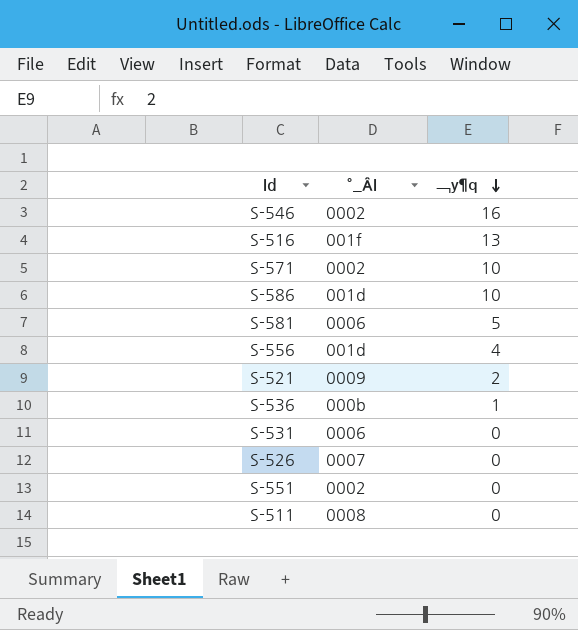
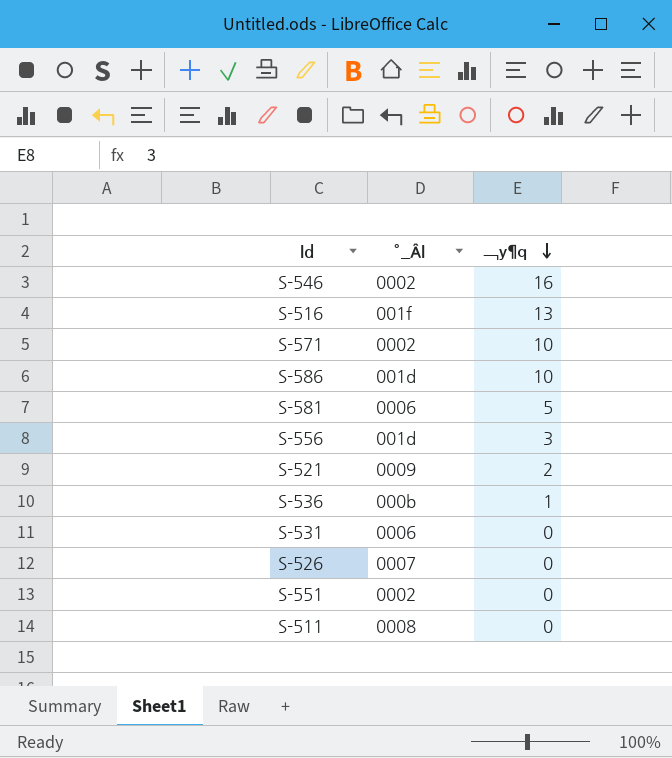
S-556 | ¬y¶q: 4 -> 3

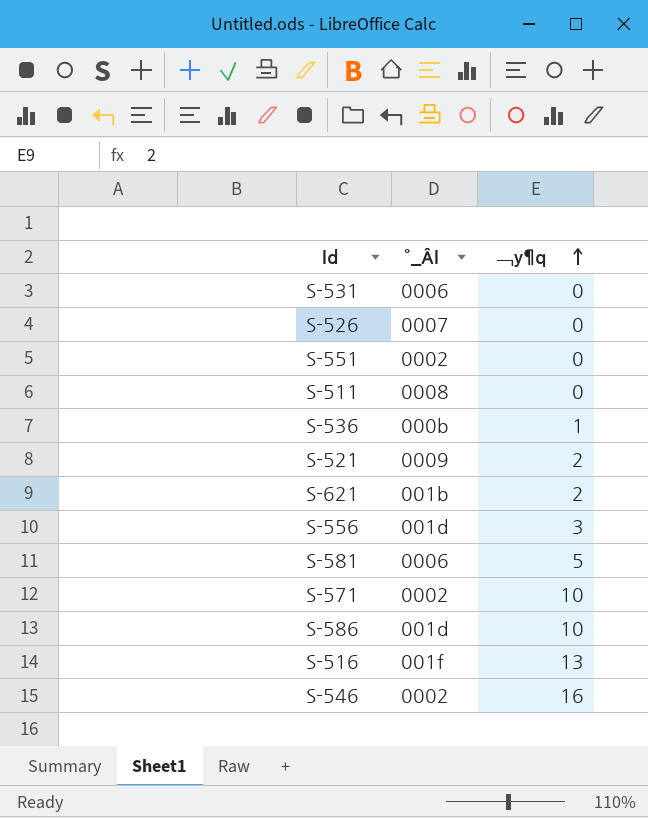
row order: ¬y¶q descending -> ¬y¶q ascending
row S-621: none -> 001b | 2

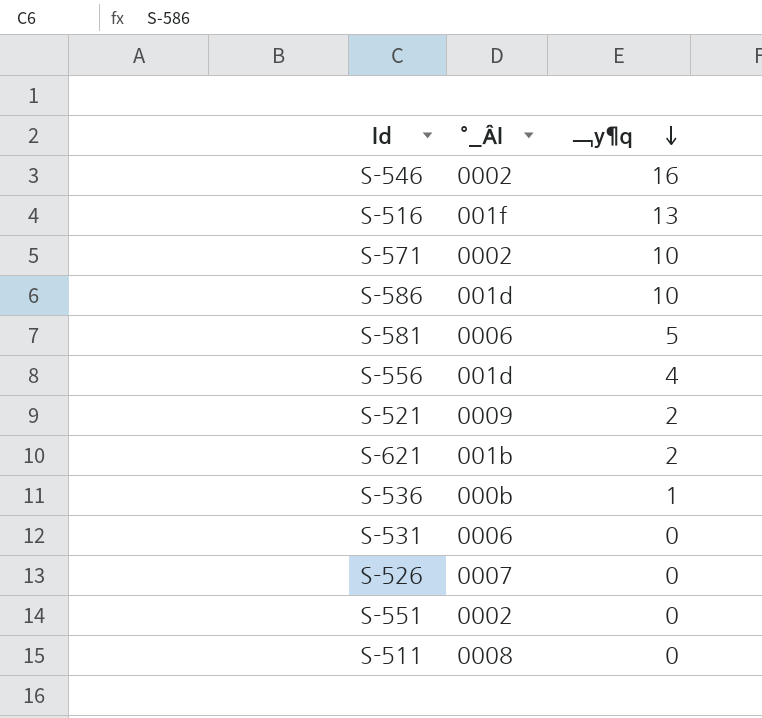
row order: ¬y¶q ascending -> ¬y¶q descending
S-556 | ¬y¶q: 3 -> 4

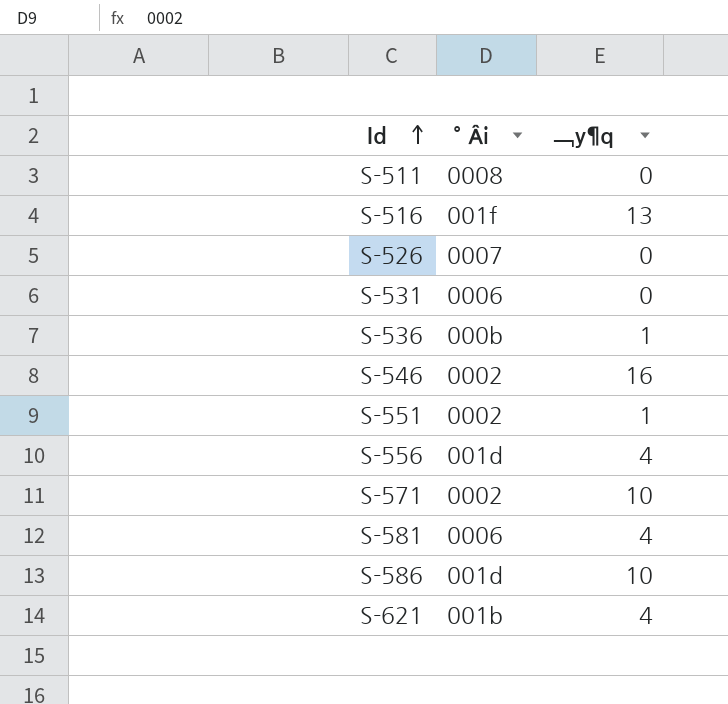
row order: ¬y¶q descending -> Id ascending
column name: °_ÂI -> ° Âi
row S-521: 0009 | 2 -> none
S-551 | ¬y¶q: 0 -> 1
S-581 | ¬y¶q: 5 -> 4
S-621 | ¬y¶q: 2 -> 4

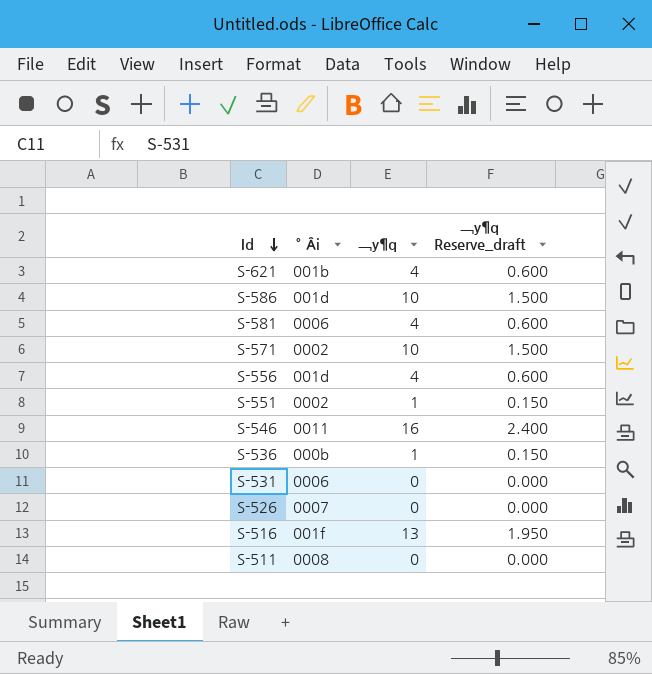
row order: Id ascending -> Id descending
column ¬y¶q Reserve_draft | formula: none -> [¬y¶q] * 0.15
S-546 | ° Âi: 0002 -> 0011

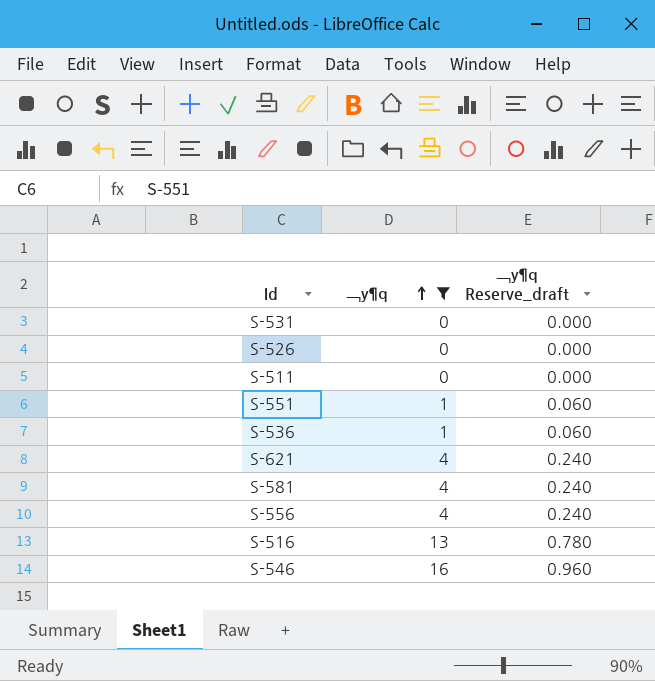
filter: none -> ¬y¶q != 10
row order: Id descending -> ¬y¶q ascending
column ° Âi | position: 2 -> none
column ¬y¶q Reserve_draft | formula: [¬y¶q] * 0.15 -> [¬y¶q] * 0.06

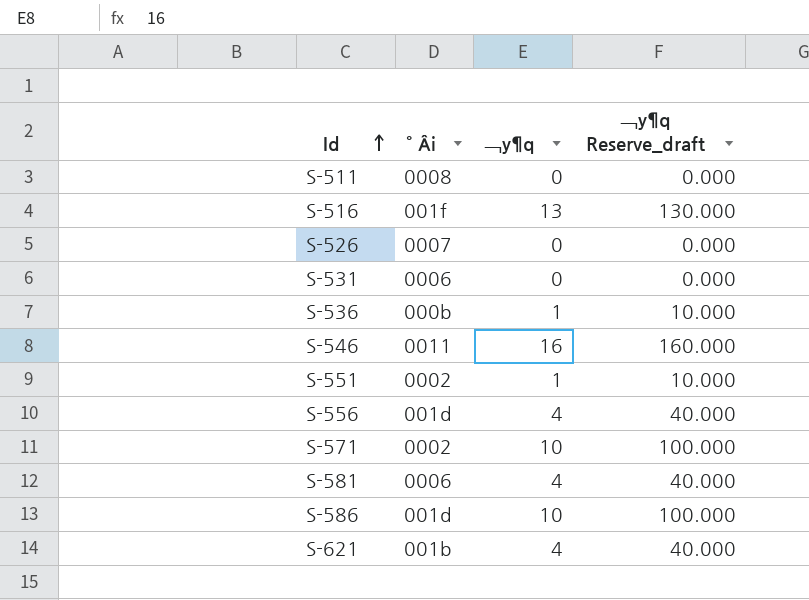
filter: ¬y¶q != 10 -> none
row order: ¬y¶q ascending -> Id ascending
column ° Âi | position: none -> 2
column ¬y¶q Reserve_draft | formula: [¬y¶q] * 0.06 -> [¬y¶q] * 10

